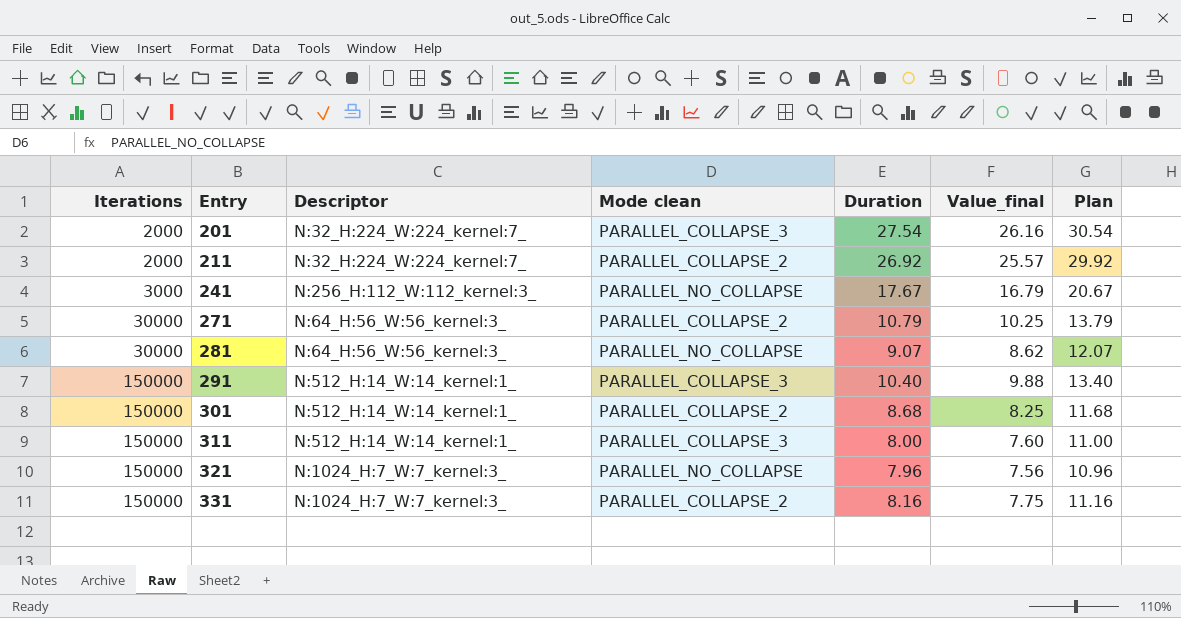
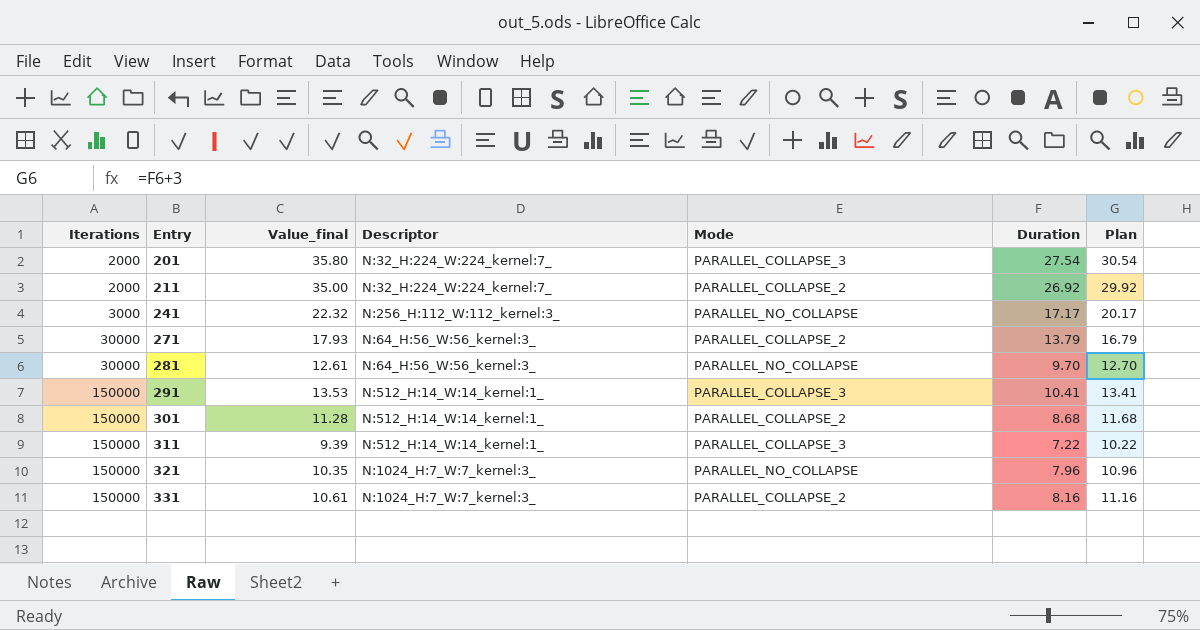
column Value_final | formula: [Duration] * 0.95 -> [Duration] * 1.3
column Value_final | position: 6 -> 3
column name: Mode clean -> Mode
241 | Duration: 17.67 -> 17.17
241 | Plan: 20.67 -> 20.17
271 | Duration: 10.79 -> 13.79
271 | Plan: 13.79 -> 16.79
281 | Duration: 9.07 -> 9.70
281 | Plan: 12.07 -> 12.70
291 | Duration: 10.40 -> 10.41
291 | Plan: 13.40 -> 13.41
311 | Duration: 8.00 -> 7.22
311 | Plan: 11.00 -> 10.22

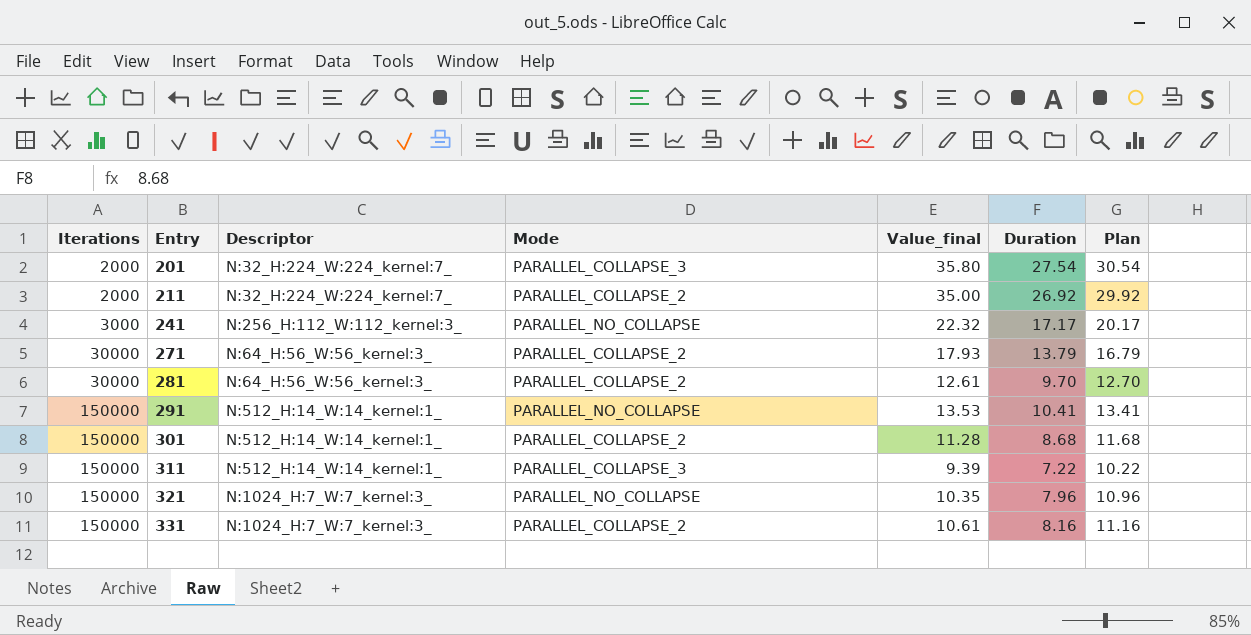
column Value_final | position: 3 -> 5
281 | Mode: PARALLEL_NO_COLLAPSE -> PARALLEL_COLLAPSE_2
291 | Mode: PARALLEL_COLLAPSE_3 -> PARALLEL_NO_COLLAPSE

